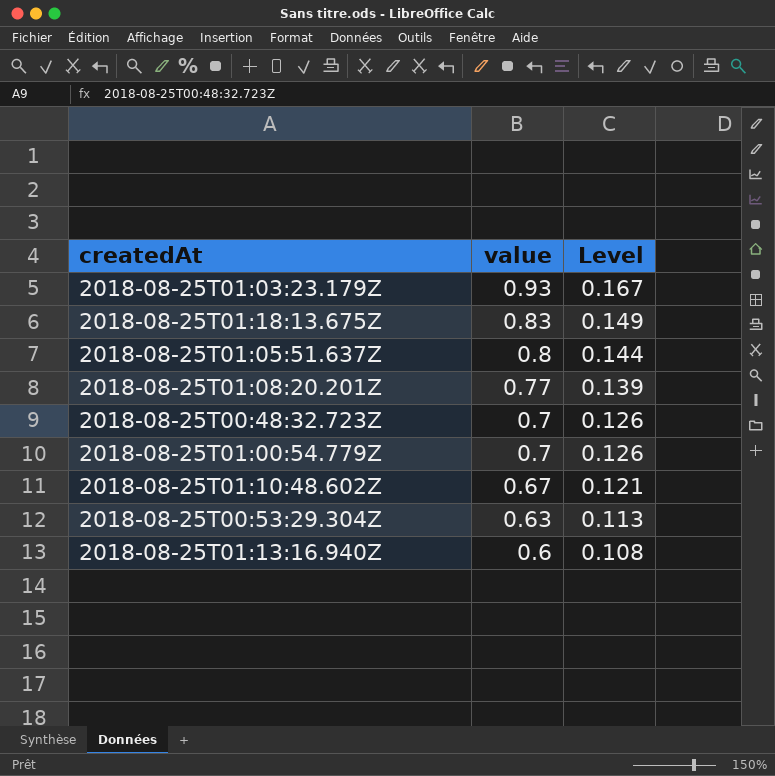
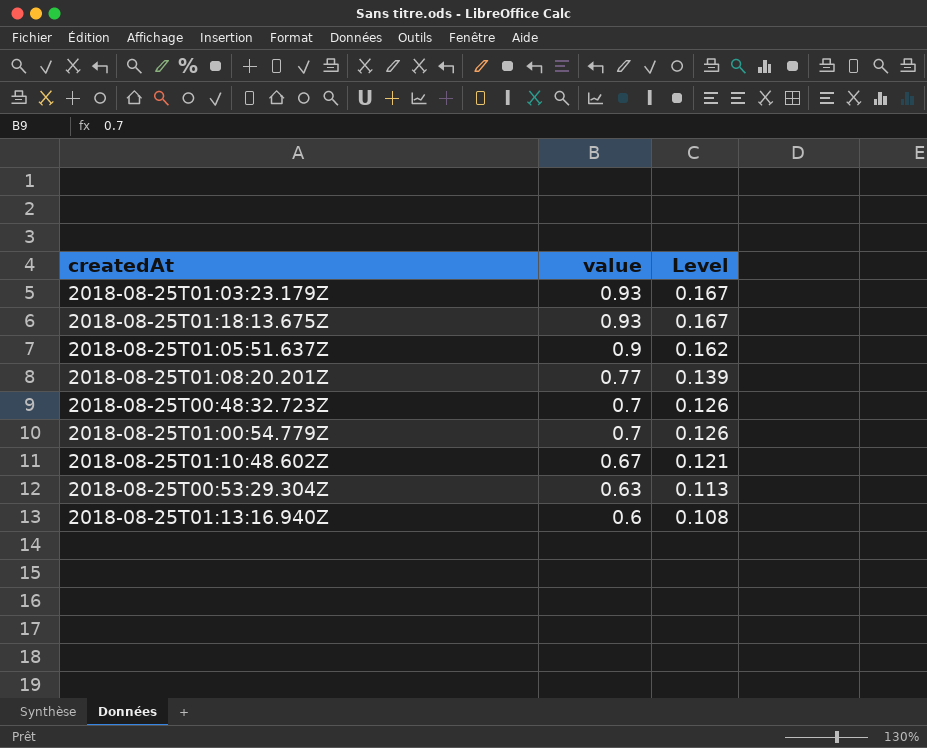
2018-08-25T01:18:13.675Z | value: 0.83 -> 0.93
2018-08-25T01:18:13.675Z | Level: 0.149 -> 0.167
2018-08-25T01:05:51.637Z | value: 0.8 -> 0.9
2018-08-25T01:05:51.637Z | Level: 0.144 -> 0.162

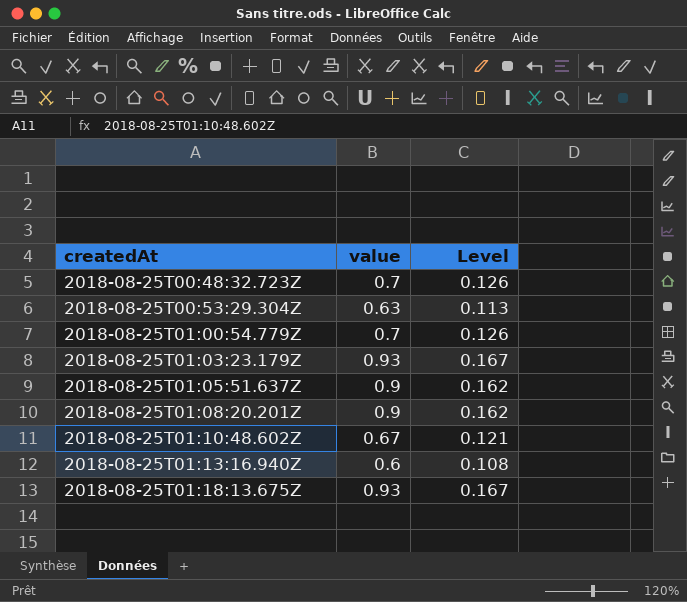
row order: value descending -> createdAt ascending
2018-08-25T01:08:20.201Z | value: 0.77 -> 0.9
2018-08-25T01:08:20.201Z | Level: 0.139 -> 0.162

